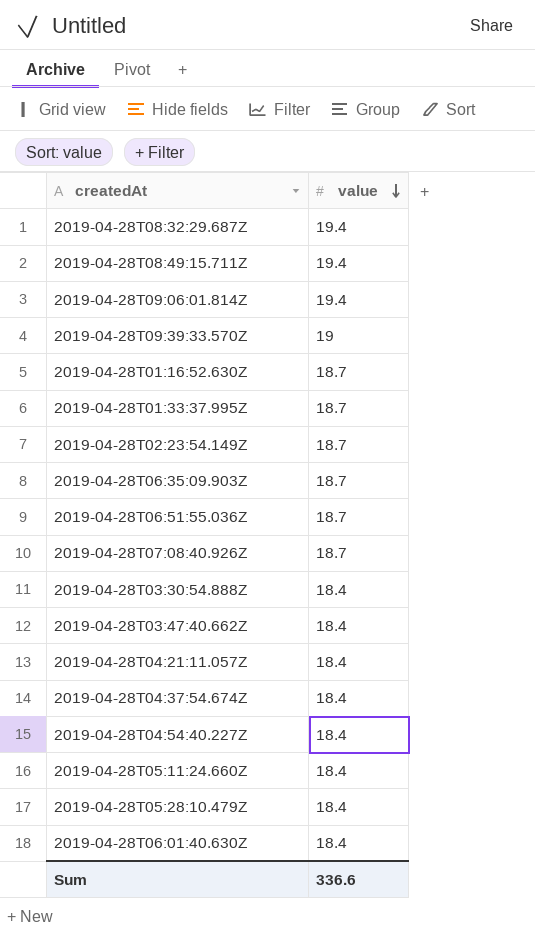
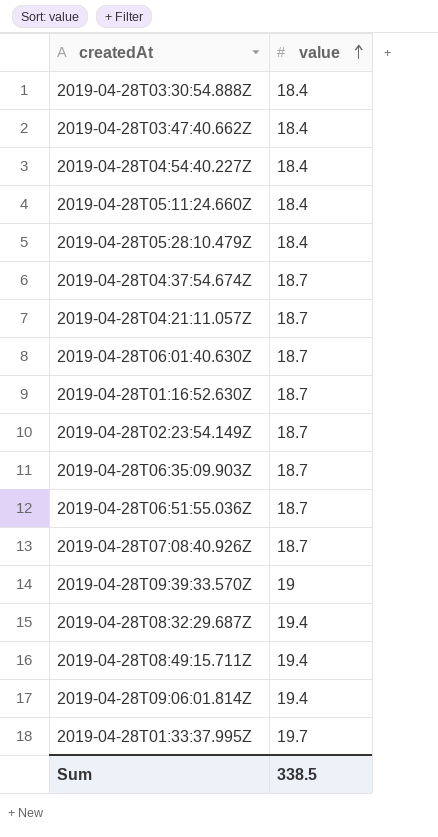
row order: value descending -> value ascending
2019-04-28T04:37:54.674Z | value: 18.4 -> 18.7
2019-04-28T04:21:11.057Z | value: 18.4 -> 18.7
2019-04-28T06:01:40.630Z | value: 18.4 -> 18.7
2019-04-28T01:33:37.995Z | value: 18.7 -> 19.7
Sum | value: 336.6 -> 338.5

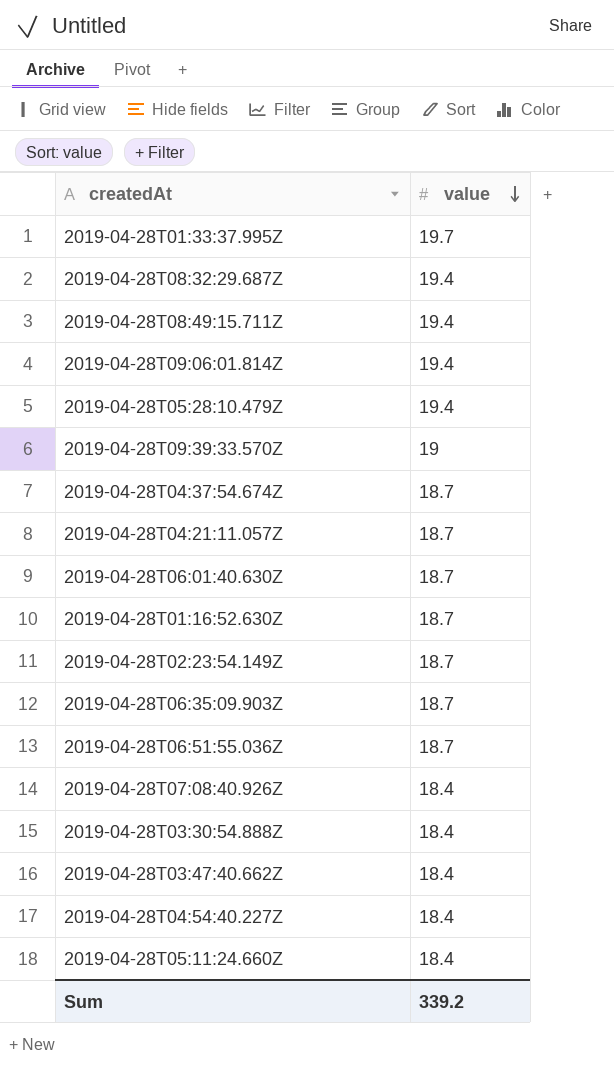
row order: value ascending -> value descending
2019-04-28T05:28:10.479Z | value: 18.4 -> 19.4
2019-04-28T07:08:40.926Z | value: 18.7 -> 18.4
Sum | value: 338.5 -> 339.2

